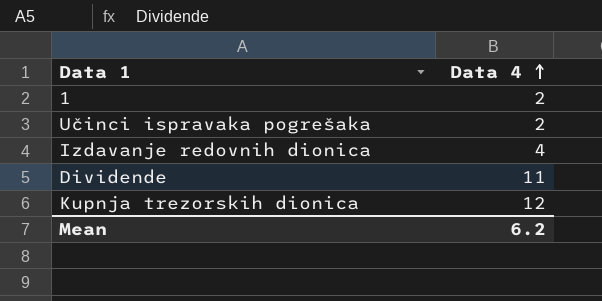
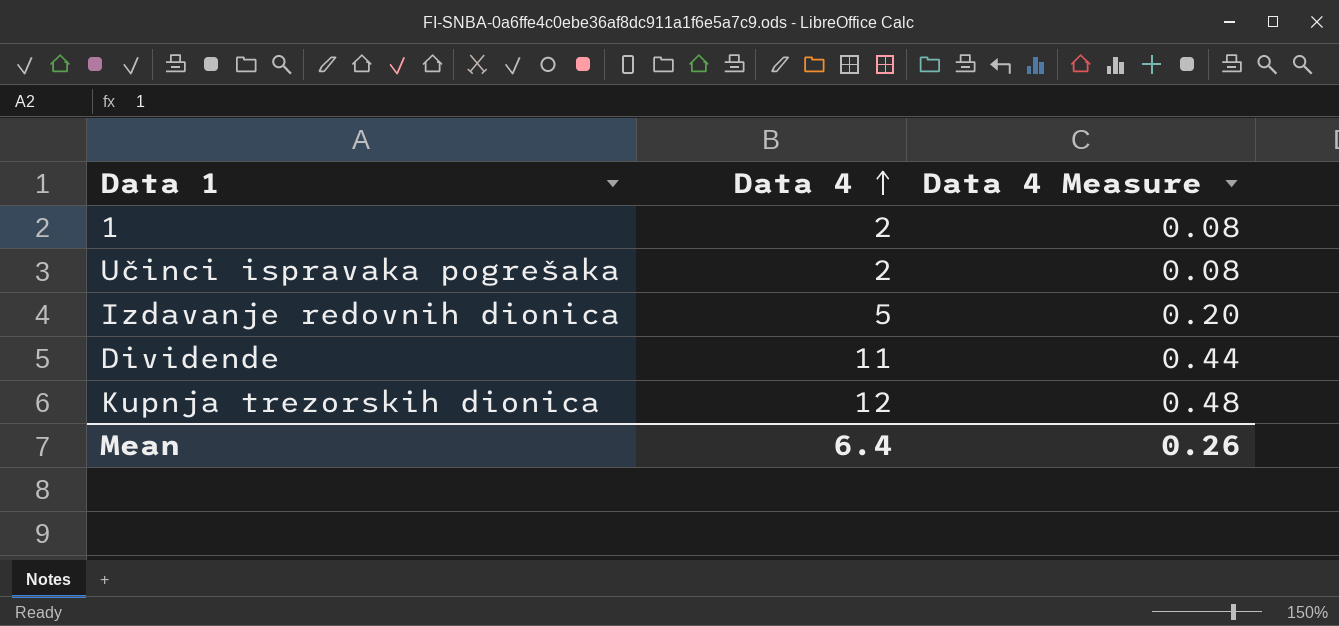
column Data 4 Measure | formula: none -> [Data 4] * 0.04
Izdavanje redovnih dionica | Data 4: 4 -> 5
Mean | Data 4: 6.2 -> 6.4

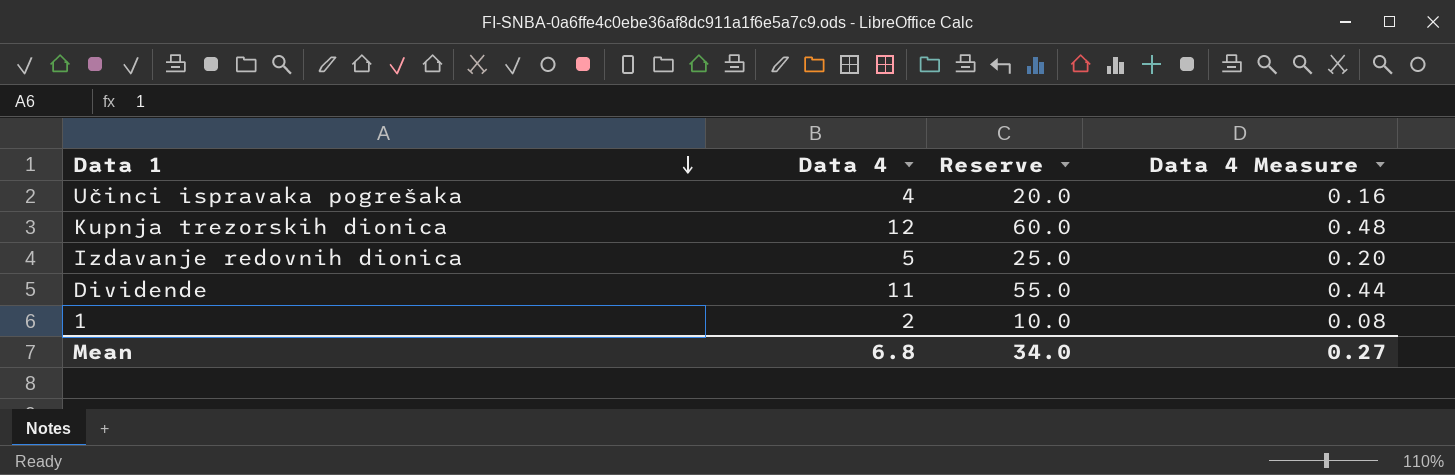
row order: Data 4 ascending -> Data 1 descending
column Reserve | formula: none -> [Data 4] * 5
Učinci ispravaka pogrešaka | Data 4: 2 -> 4
Učinci ispravaka pogrešaka | Data 4 Measure: 0.08 -> 0.16
Mean | Data 4: 6.4 -> 6.8
Mean | Data 4 Measure: 0.26 -> 0.27

